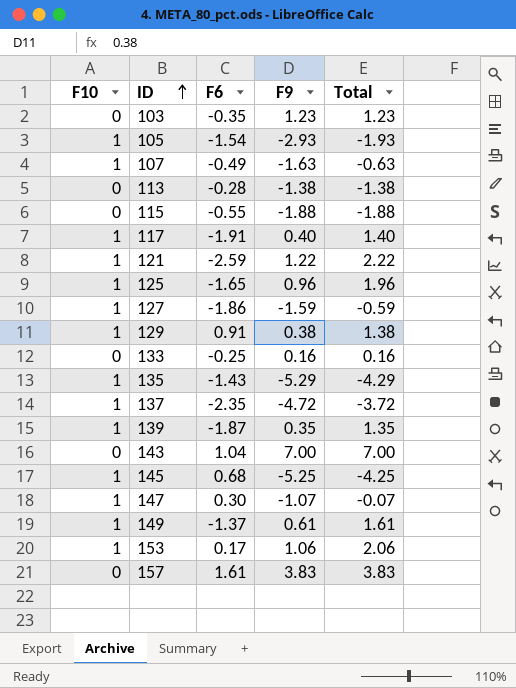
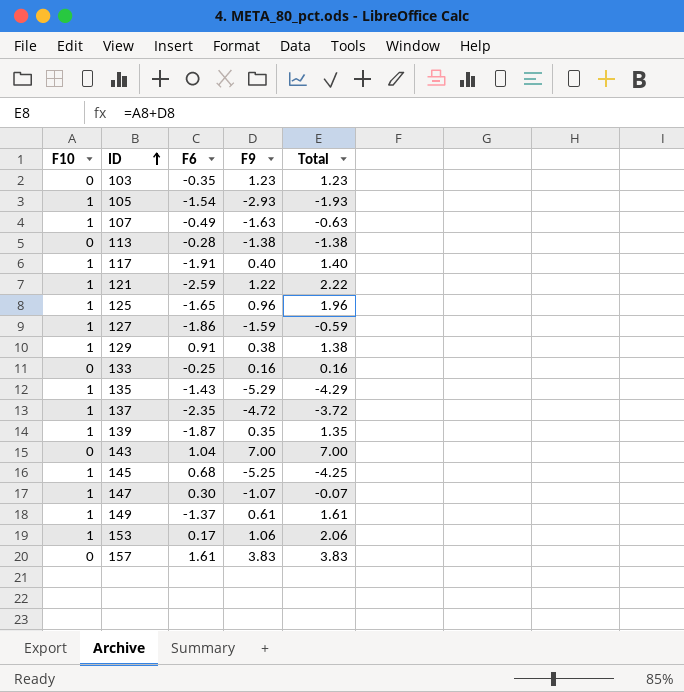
row 115: 0 | -0.55 | -1.88 | -1.88 -> none

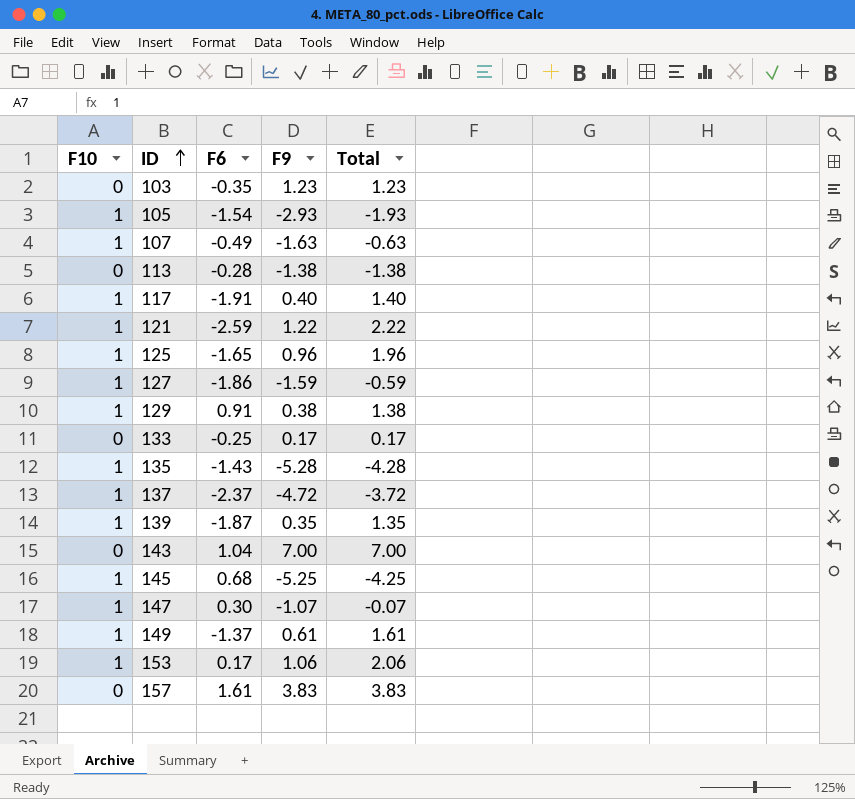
133 | F9: 0.16 -> 0.17
133 | Total: 0.16 -> 0.17
135 | F9: -5.29 -> -5.28
135 | Total: -4.29 -> -4.28
137 | F6: -2.35 -> -2.37

